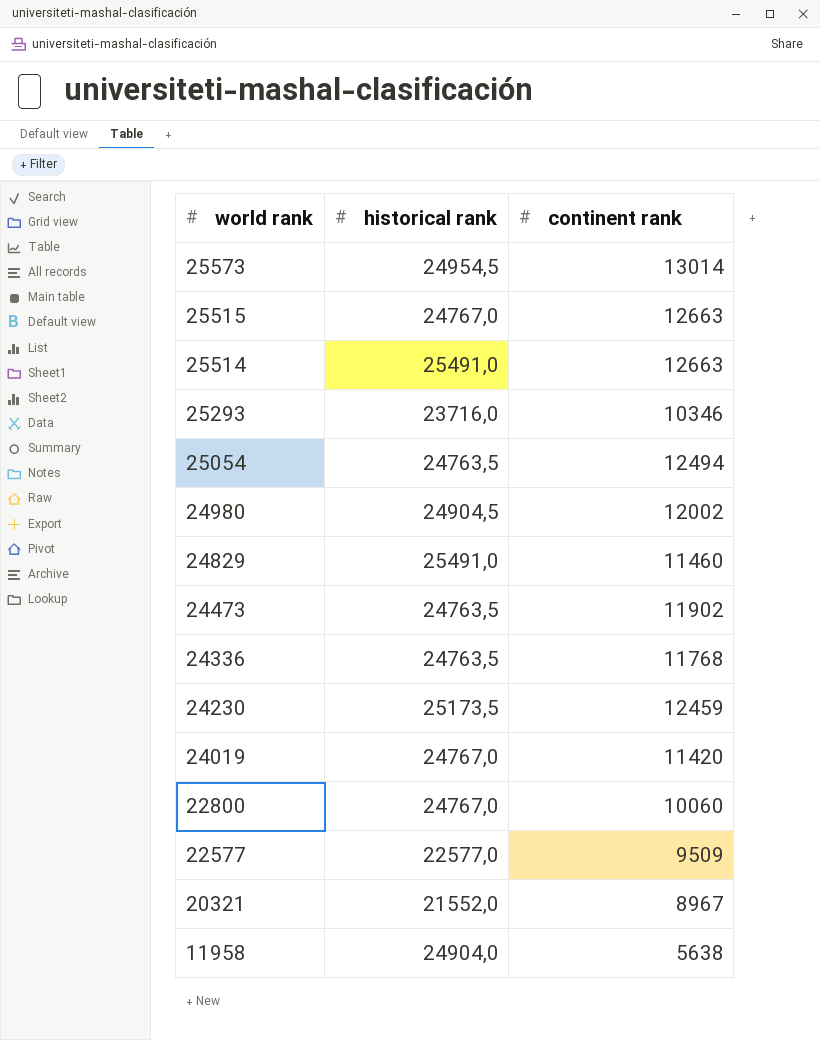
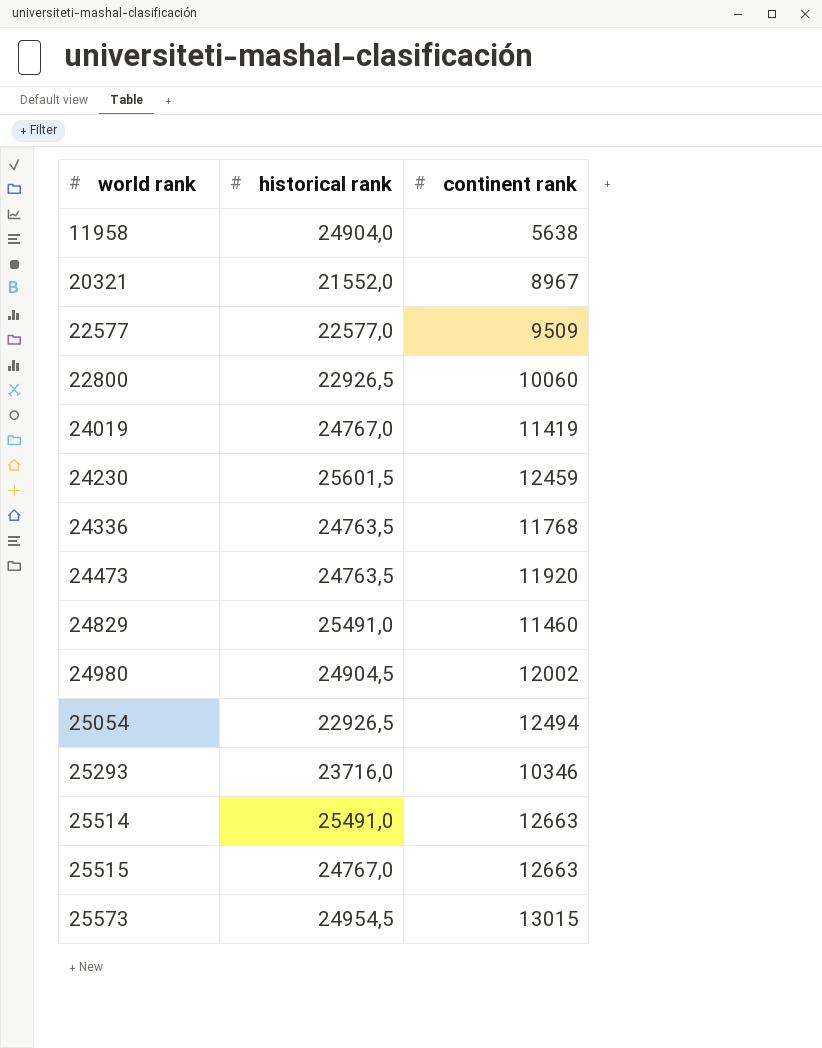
row order: world rank descending -> world rank ascending
22800 | historical rank: 24767,0 -> 22926,5
24019 | continent rank: 11420 -> 11419
24230 | historical rank: 25173,5 -> 25601,5
24473 | continent rank: 11902 -> 11920
25054 | historical rank: 24763,5 -> 22926,5
25573 | continent rank: 13014 -> 13015

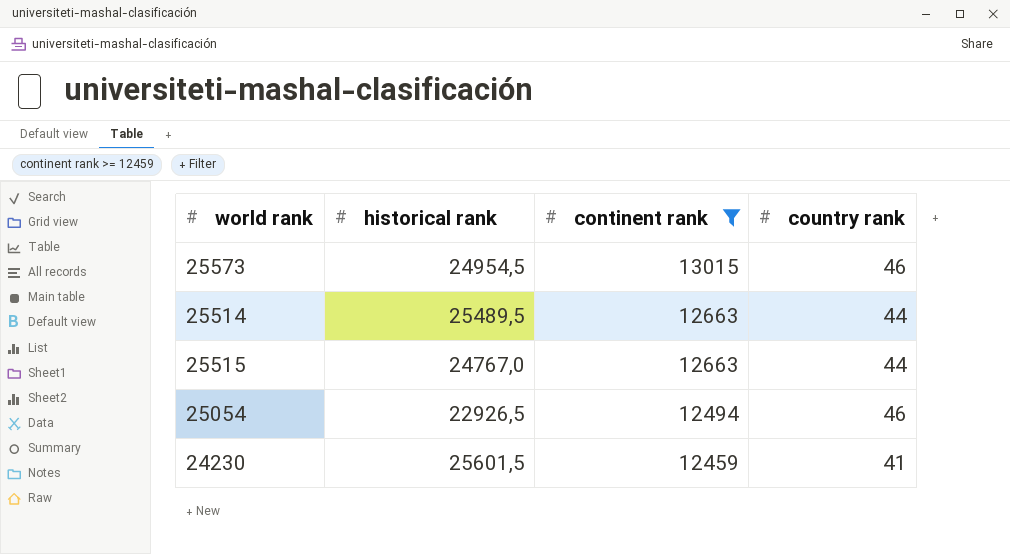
filter: none -> continent rank >= 12459
row order: world rank ascending -> continent rank descending
column country rank | position: none -> 4
25514 | historical rank: 25491,0 -> 25489,5

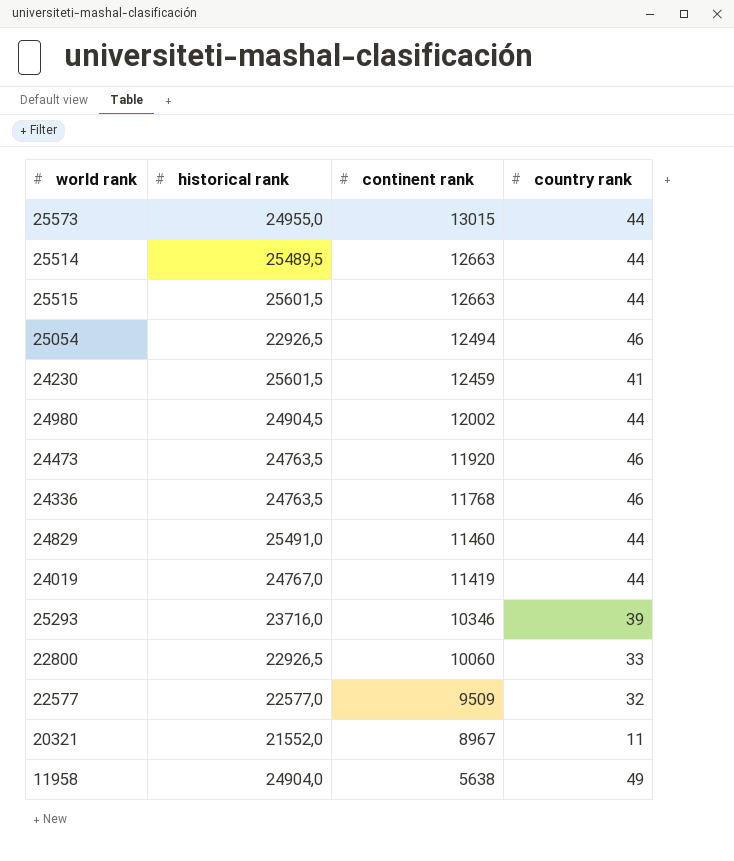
filter: continent rank >= 12459 -> none
25573 | historical rank: 24954,5 -> 24955,0
25573 | country rank: 46 -> 44
25515 | historical rank: 24767,0 -> 25601,5

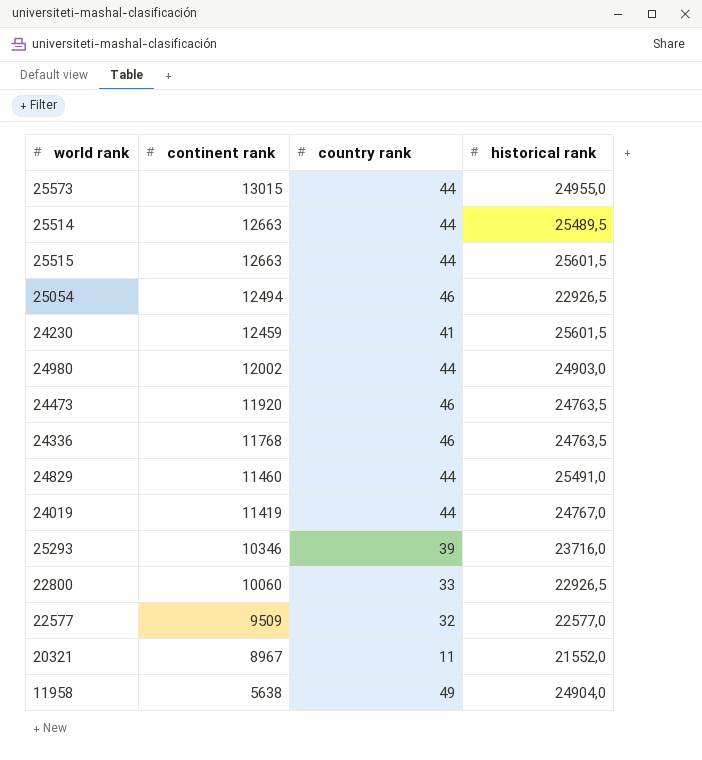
column historical rank | position: 2 -> 4
24980 | historical rank: 24904,5 -> 24903,0

